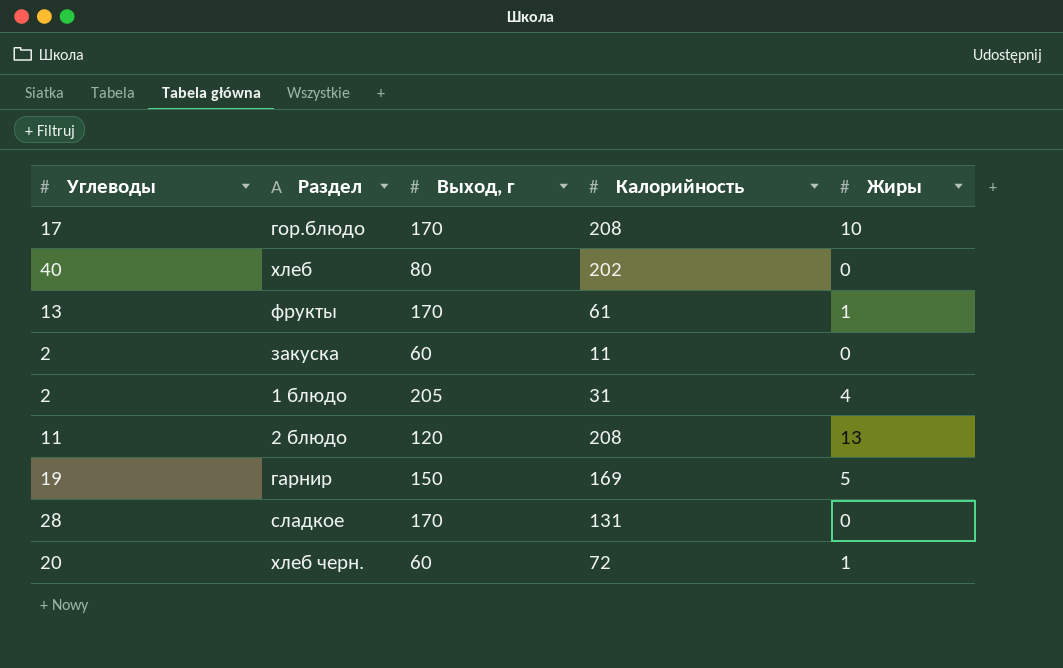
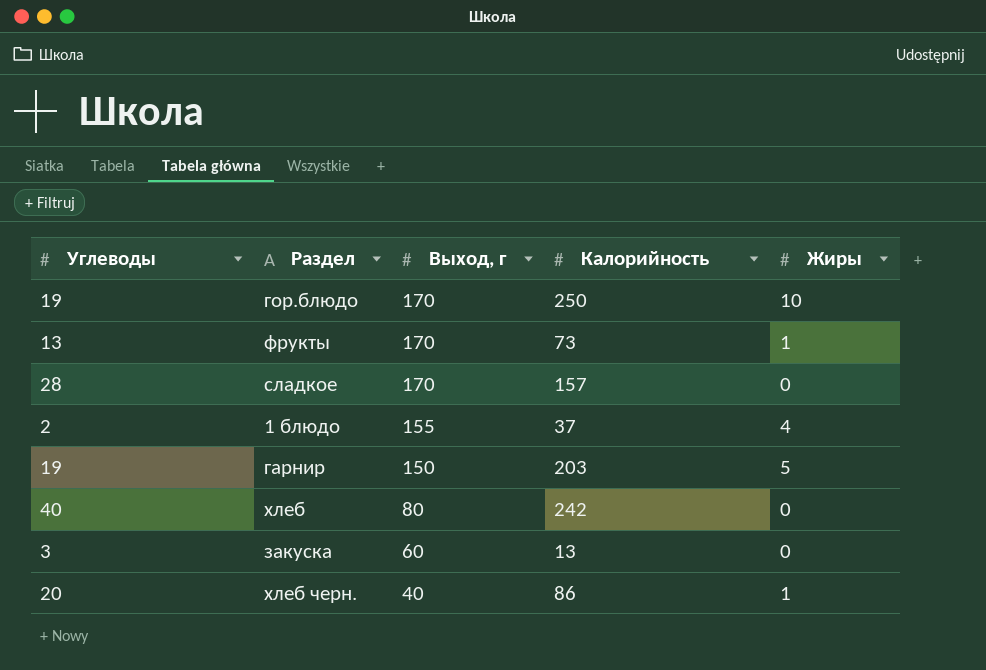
row order: none -> Выход, г descending
row 2 блюдо: 11 | 120 | 208 | 13 -> none
гор.блюдо | Углеводы: 17 -> 19
гор.блюдо | Калорийность: 208 -> 250
фрукты | Калорийность: 61 -> 73
сладкое | Калорийность: 131 -> 157
1 блюдо | Выход, г: 205 -> 155
1 блюдо | Калорийность: 31 -> 37
гарнир | Калорийность: 169 -> 203
хлеб | Калорийность: 202 -> 242
закуска | Углеводы: 2 -> 3
закуска | Калорийность: 11 -> 13
хлеб черн. | Выход, г: 60 -> 40
хлеб черн. | Калорийность: 72 -> 86

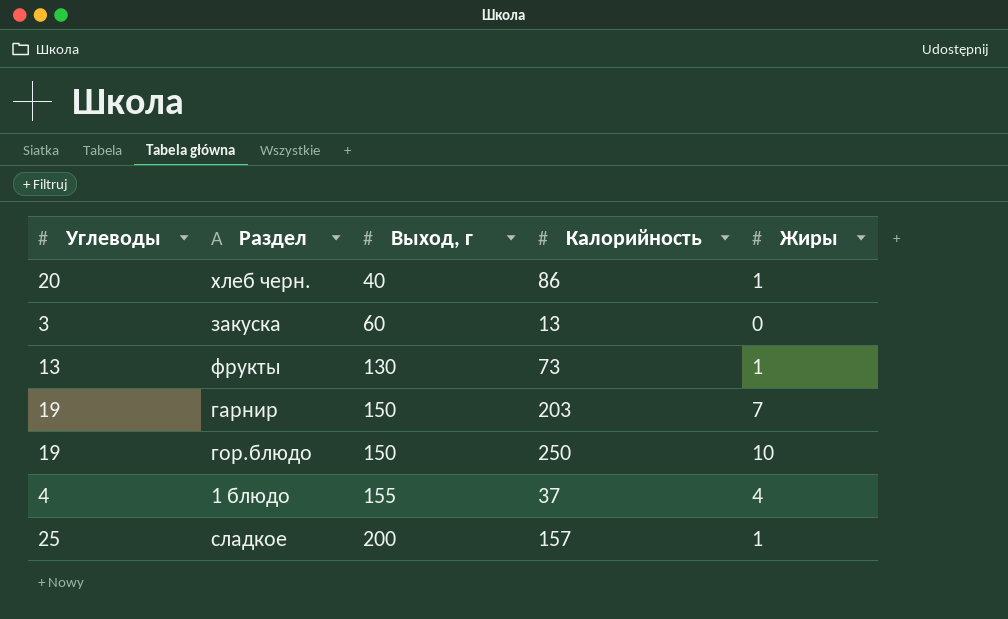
row order: Выход, г descending -> Выход, г ascending
row хлеб: 40 | 80 | 242 | 0 -> none
фрукты | Выход, г: 170 -> 130
гарнир | Жиры: 5 -> 7
гор.блюдо | Выход, г: 170 -> 150
1 блюдо | Углеводы: 2 -> 4
сладкое | Углеводы: 28 -> 25
сладкое | Выход, г: 170 -> 200
сладкое | Жиры: 0 -> 1

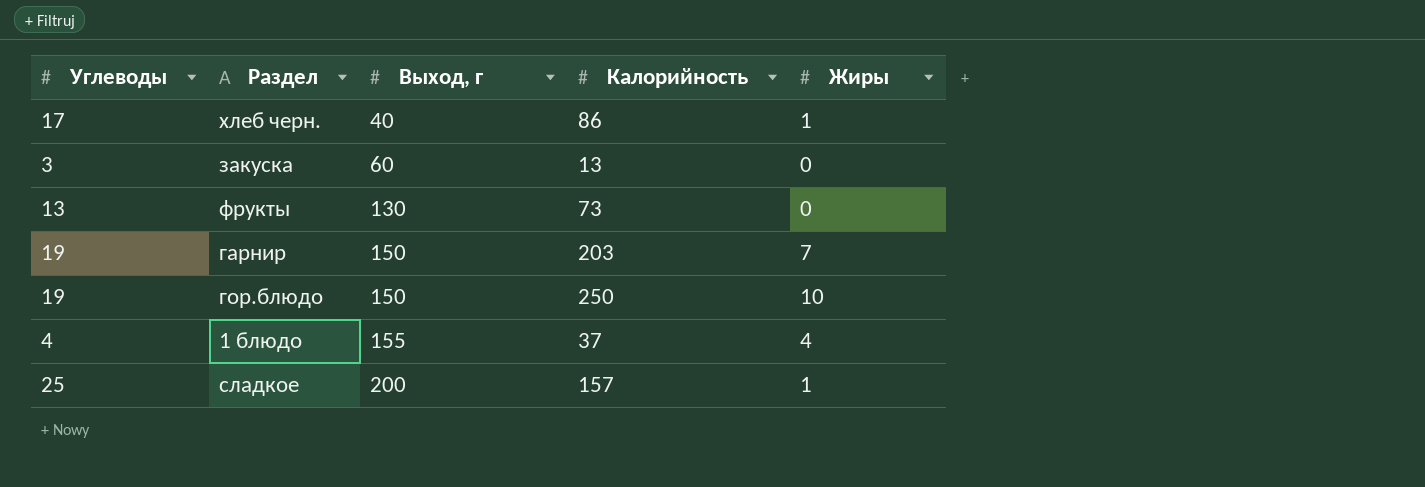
хлеб черн. | Углеводы: 20 -> 17
фрукты | Жиры: 1 -> 0

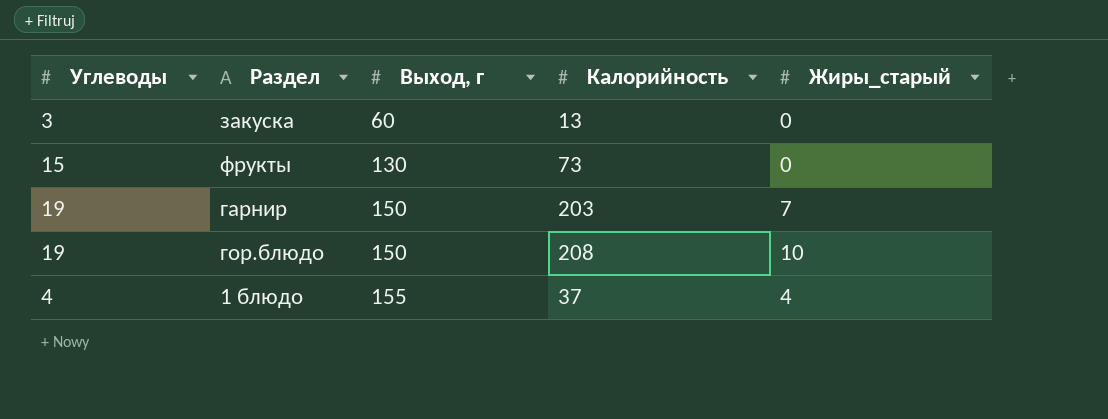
column name: Жиры -> Жиры_старый
row хлеб черн.: 17 | 40 | 86 | 1 -> none
row сладкое: 25 | 200 | 157 | 1 -> none
фрукты | Углеводы: 13 -> 15
гор.блюдо | Калорийность: 250 -> 208

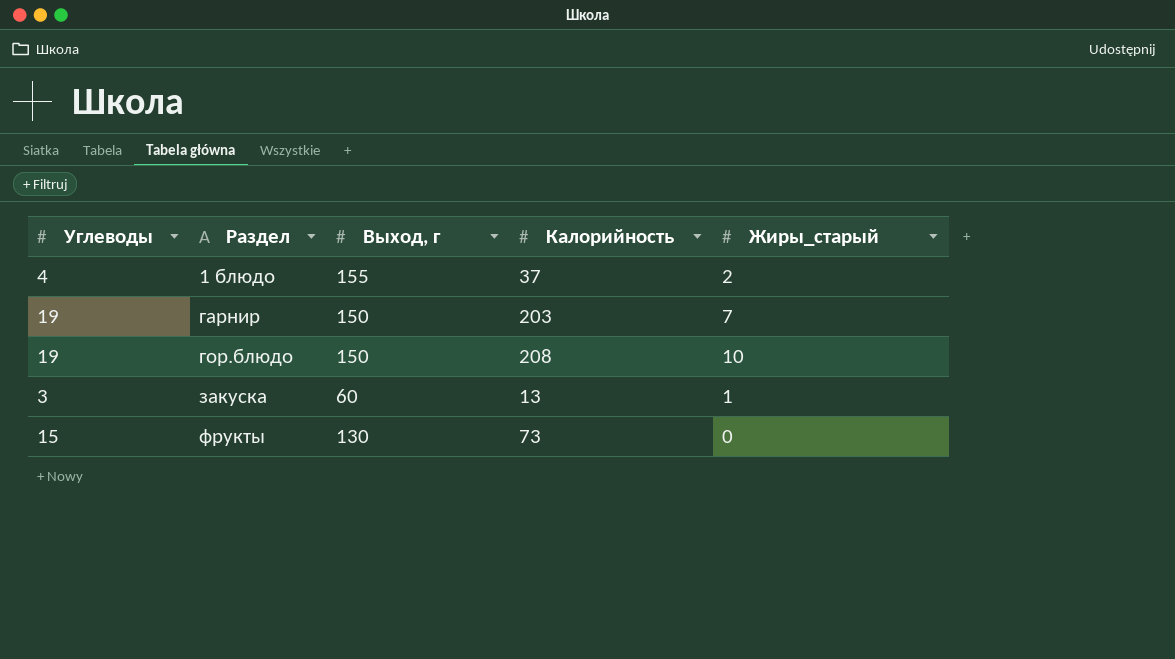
row order: Выход, г ascending -> Раздел ascending
1 блюдо | Жиры_старый: 4 -> 2
закуска | Жиры_старый: 0 -> 1

